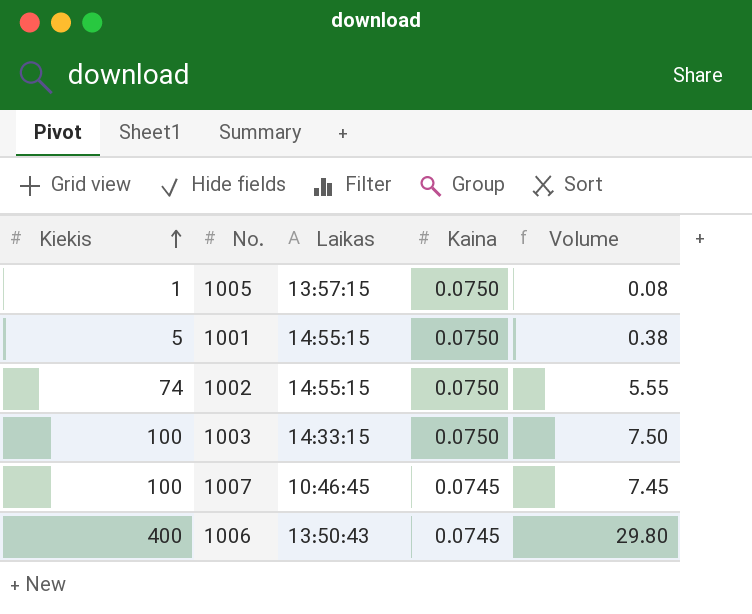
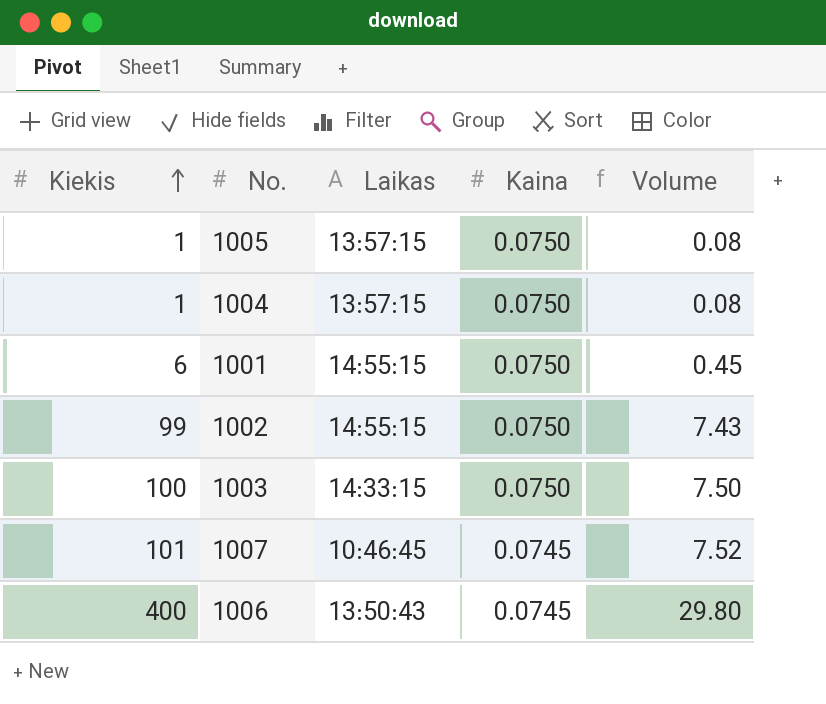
row 1004: none -> 1 | 13:57:15 | 0.0750 | 0.08
1001 | Kiekis: 5 -> 6
1001 | Volume: 0.38 -> 0.45
1002 | Kiekis: 74 -> 99
1002 | Volume: 5.55 -> 7.43
1007 | Kiekis: 100 -> 101
1007 | Volume: 7.45 -> 7.52

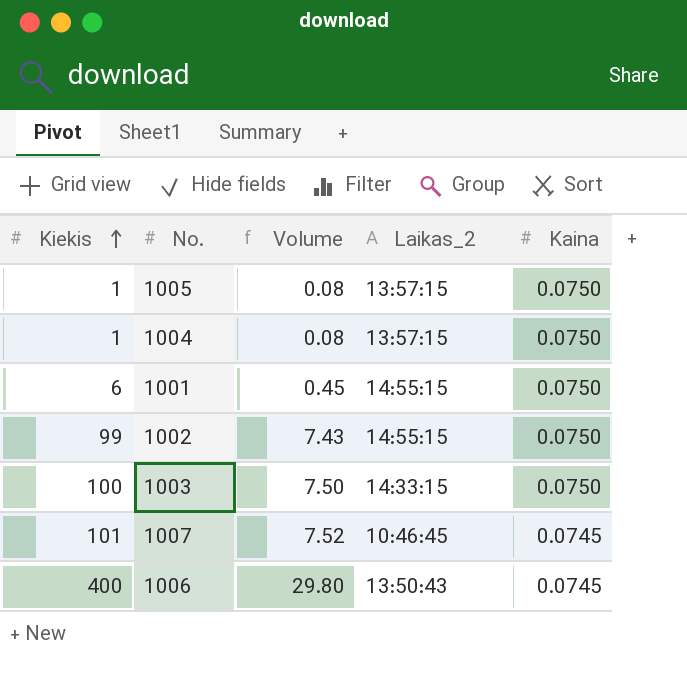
column Volume | position: 5 -> 3
column name: Laikas -> Laikas_2

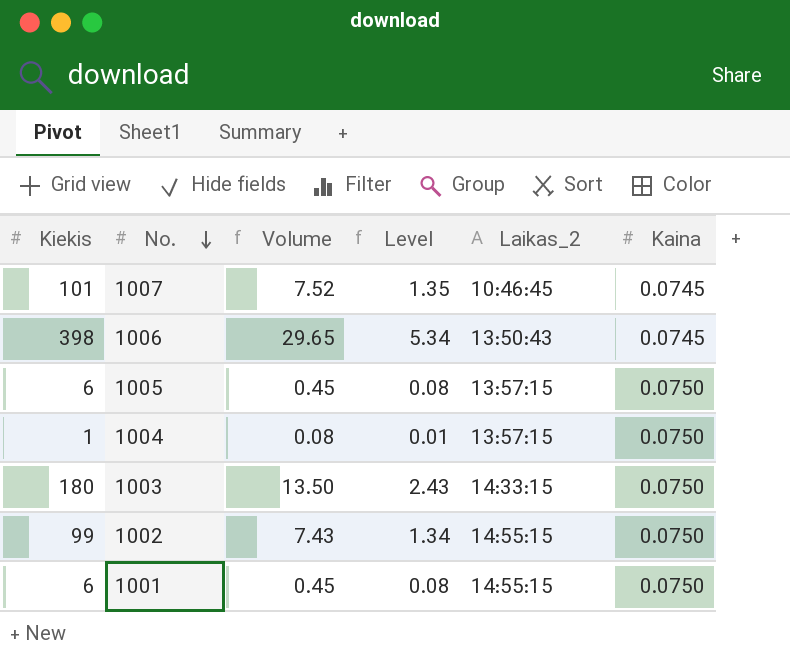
row order: Kiekis ascending -> No. descending
column Level | formula: none -> [Volume] * 0.18
1006 | Kiekis: 400 -> 398
1006 | Volume: 29.80 -> 29.65
1005 | Kiekis: 1 -> 6
1005 | Volume: 0.08 -> 0.45
1003 | Kiekis: 100 -> 180
1003 | Volume: 7.50 -> 13.50

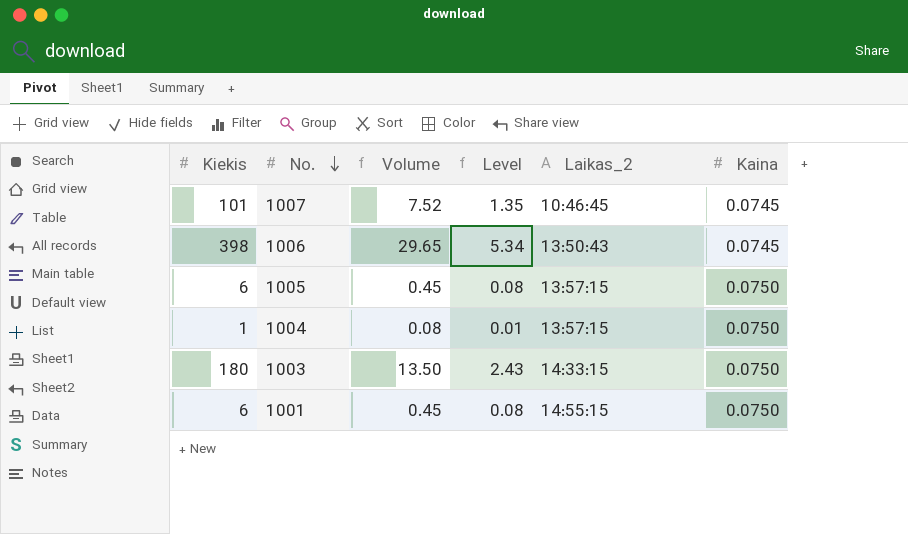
row 1002: 99 | 7.43 | 1.34 | 14:55:15 | 0.0750 -> none

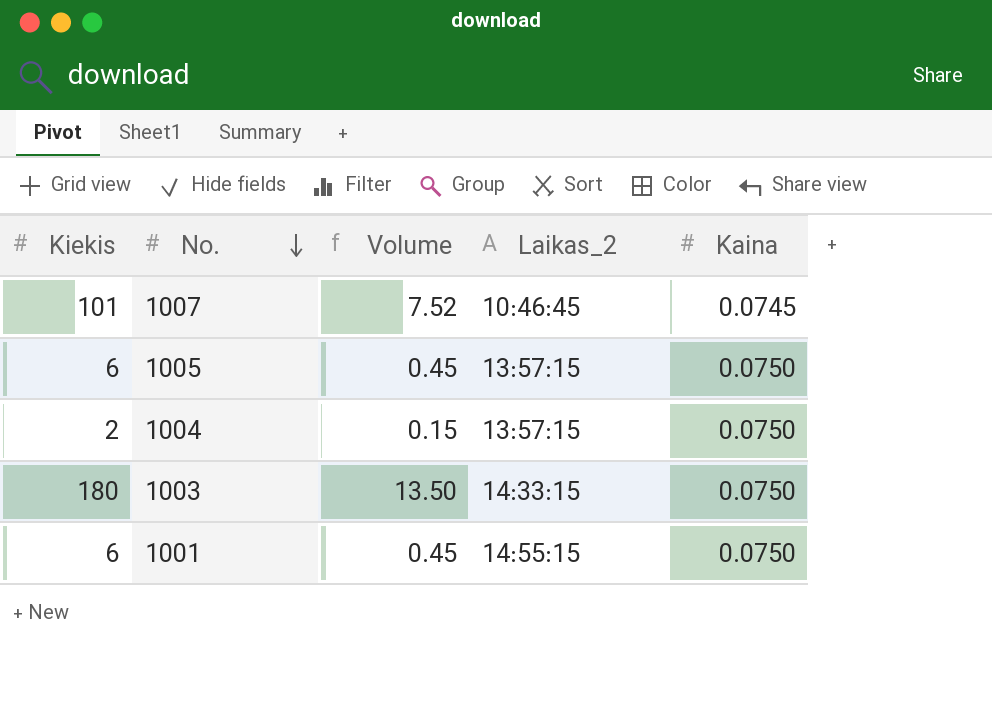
column Level | formula: [Volume] * 0.18 -> none
row 1006: 398 | 29.65 | 5.34 | 13:50:43 | 0.0745 -> none
1004 | Kiekis: 1 -> 2
1004 | Volume: 0.08 -> 0.15

